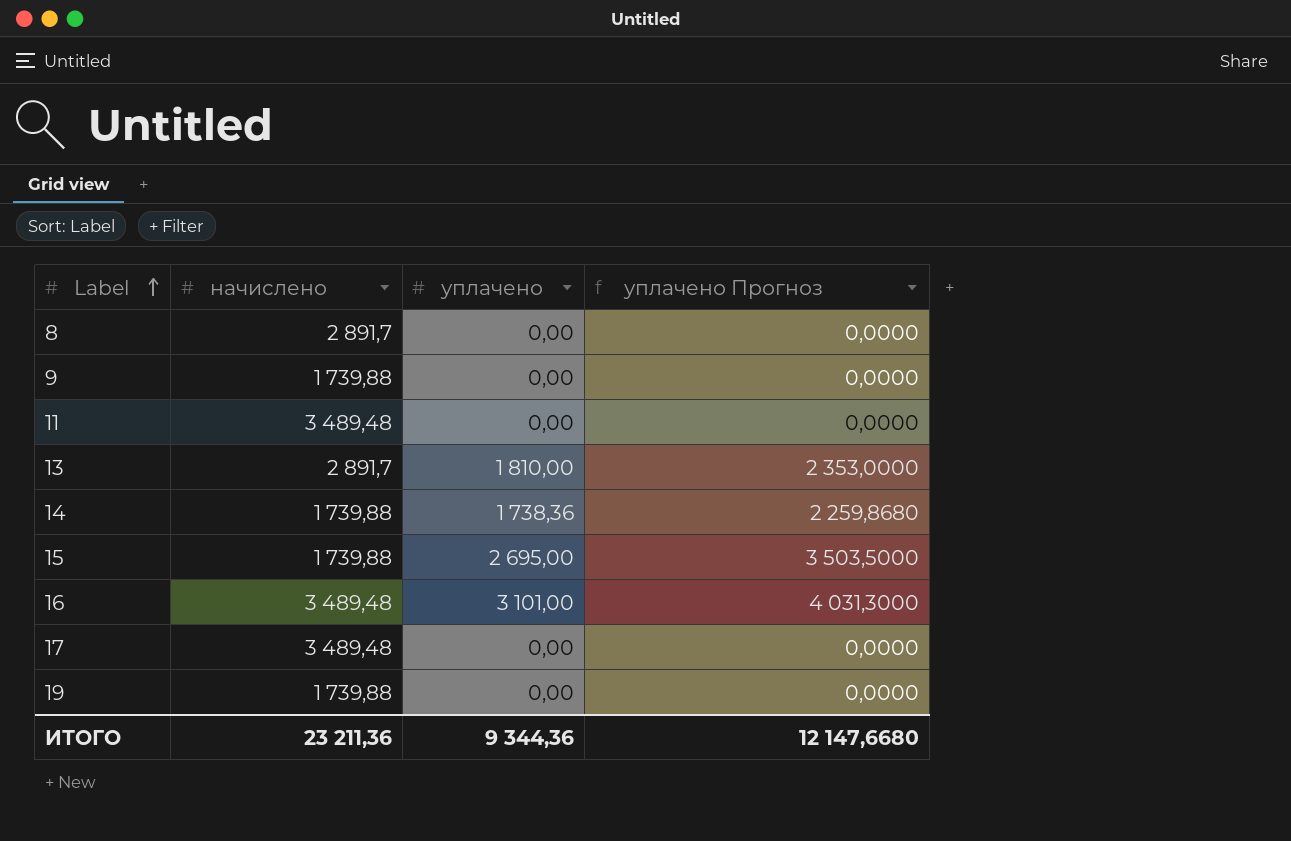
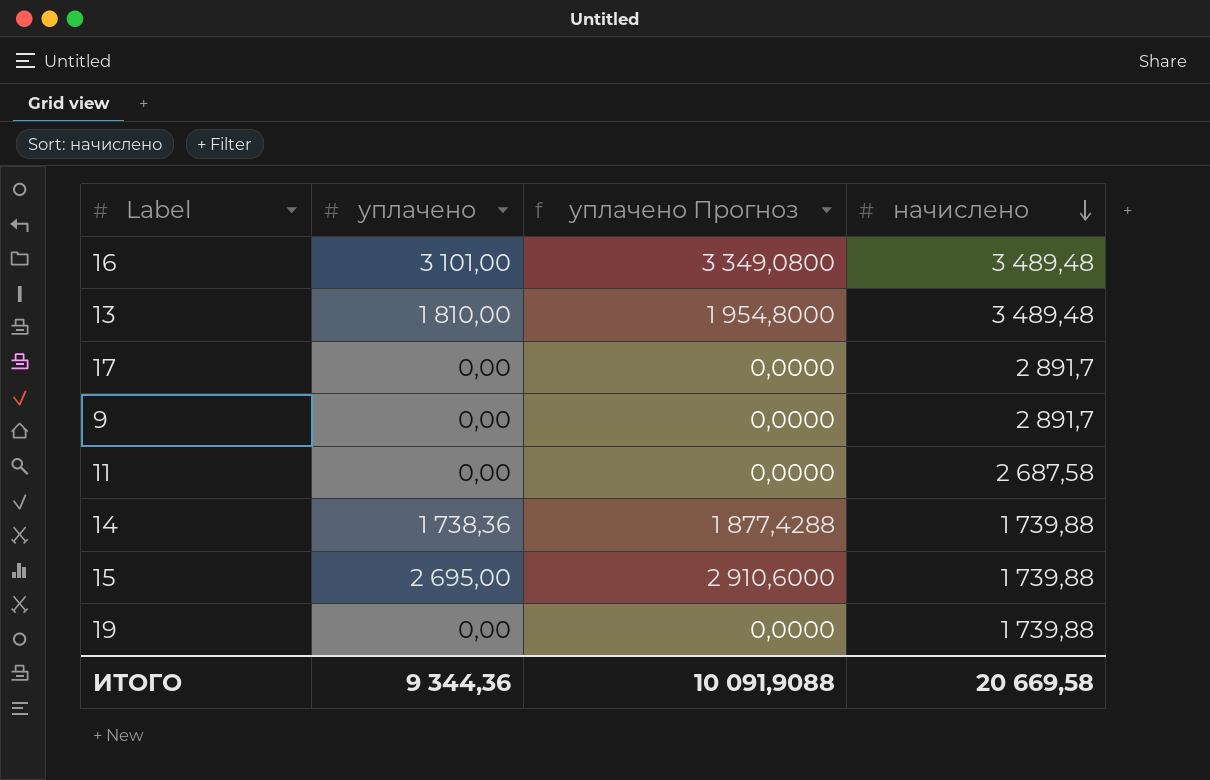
row order: Label ascending -> начислено descending
column уплачено Прогноз | formula: [уплачено] * 1,3 -> [уплачено] * 1,08
column начислено | position: 2 -> 4
row 8: 2 891,7 | 0,00 | 0,0000 -> none
13 | начислено: 2 891,7 -> 3 489,48
17 | начислено: 3 489,48 -> 2 891,7
9 | начислено: 1 739,88 -> 2 891,7
11 | начислено: 3 489,48 -> 2 687,58
ИТОГО | уплачено Прогноз: 12 147,6680 -> 10 091,9088
ИТОГО | начислено: 23 211,36 -> 20 669,58

